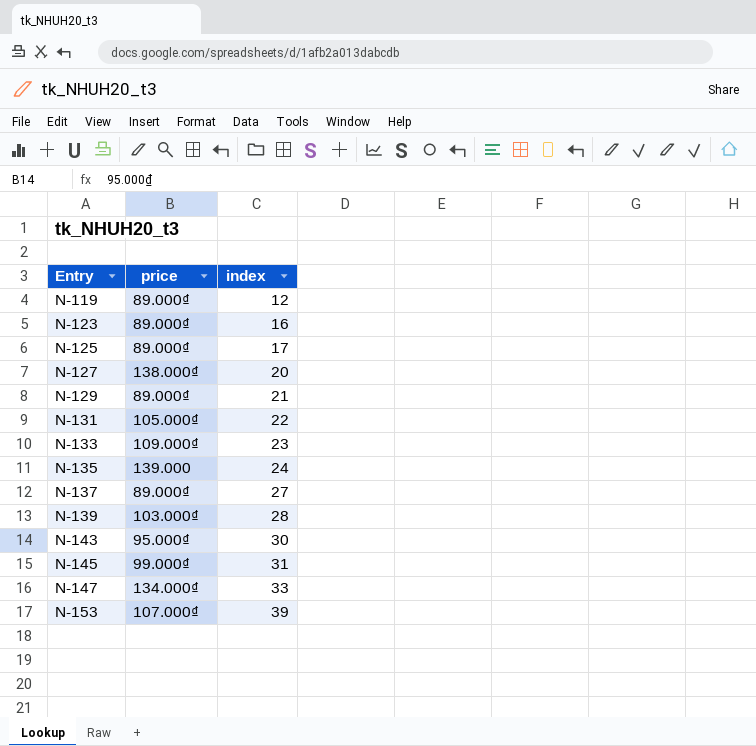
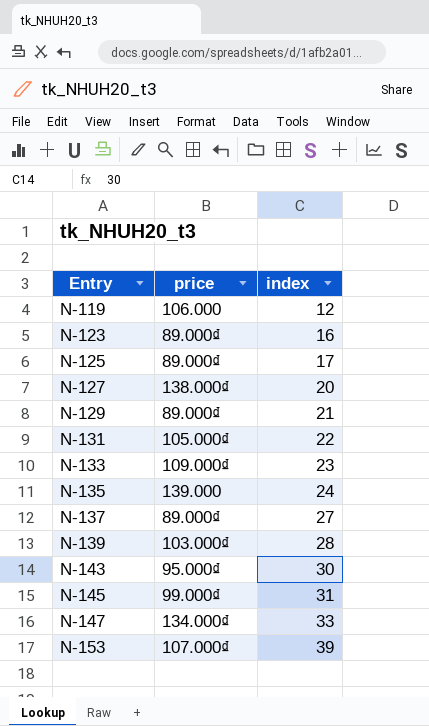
N-119 | price: 89.000₫ -> 106.000

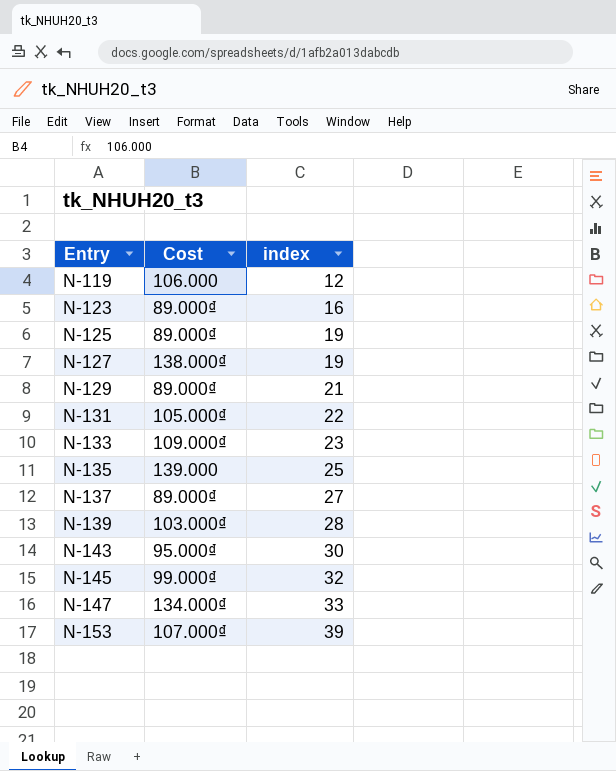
column name: price -> Cost
N-125 | index: 17 -> 19
N-127 | index: 20 -> 19
N-135 | index: 24 -> 25
N-145 | index: 31 -> 32

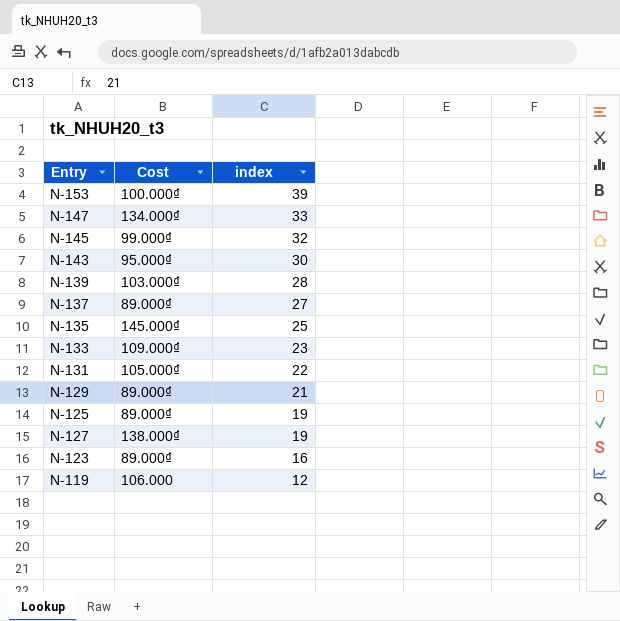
row order: Entry ascending -> index descending
N-153 | Cost: 107.000₫ -> 100.000₫
N-135 | Cost: 139.000 -> 145.000₫

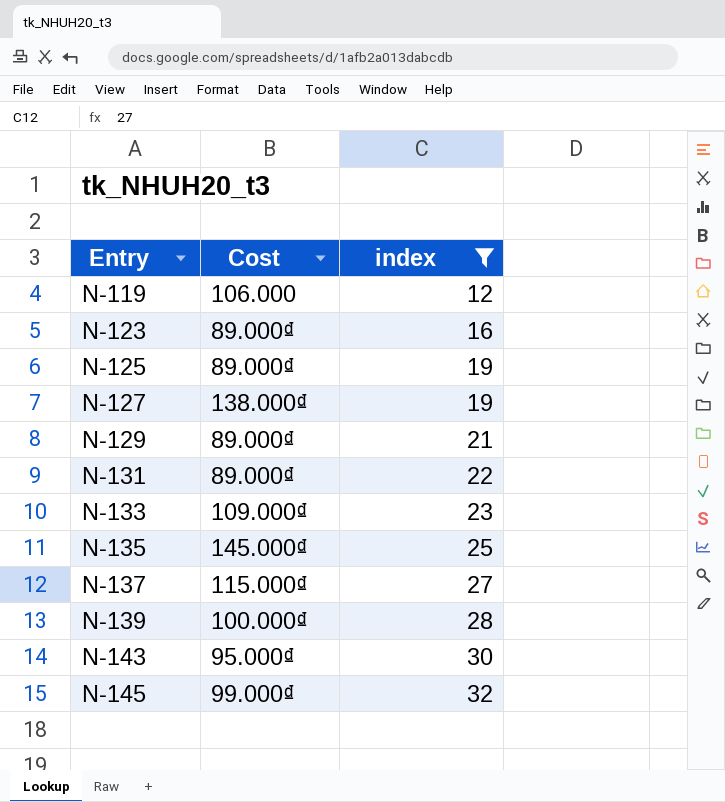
filter: none -> index <= 32
row order: index descending -> Entry ascending
N-131 | Cost: 105.000₫ -> 89.000₫
N-137 | Cost: 89.000₫ -> 115.000₫
N-139 | Cost: 103.000₫ -> 100.000₫

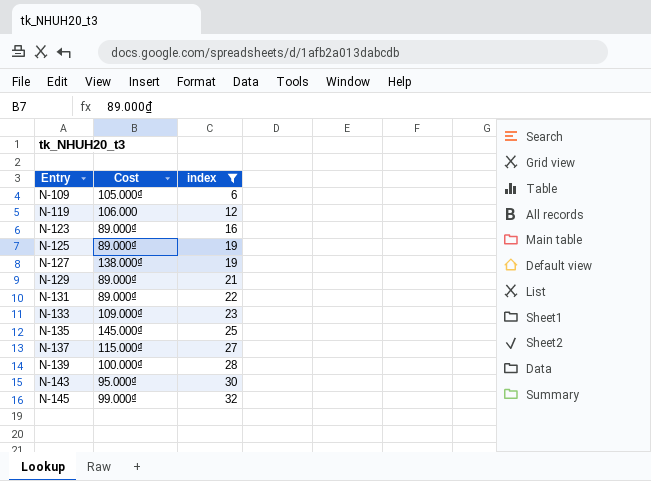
row N-109: none -> 105.000₫ | 6

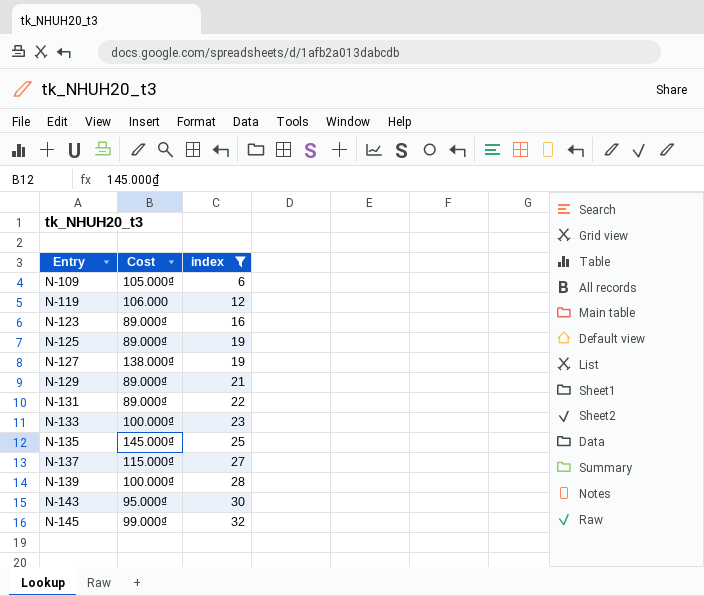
N-133 | Cost: 109.000₫ -> 100.000₫

